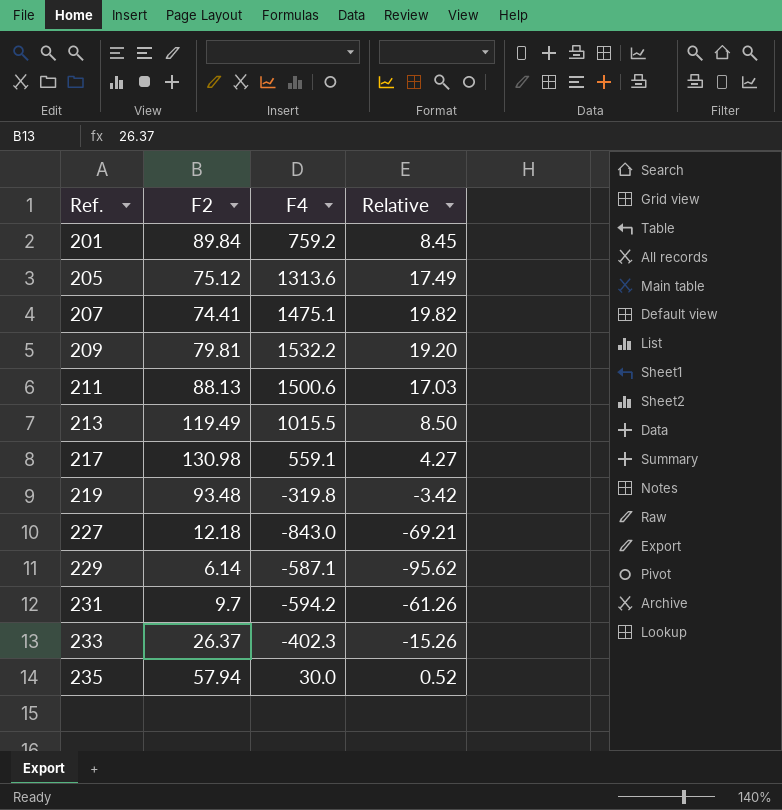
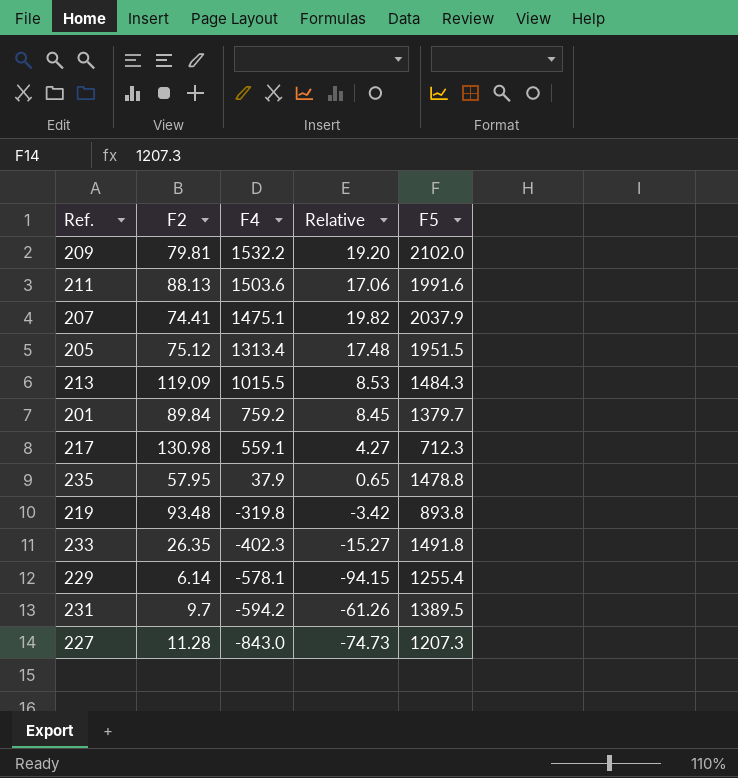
row order: Ref. ascending -> F4 descending
column F5 | position: none -> 5
211 | F4: 1500.6 -> 1503.6
211 | Relative: 17.03 -> 17.06
205 | F4: 1313.6 -> 1313.4
205 | Relative: 17.49 -> 17.48
213 | F2: 119.49 -> 119.09
213 | Relative: 8.50 -> 8.53
235 | F2: 57.94 -> 57.95
235 | F4: 30.0 -> 37.9
235 | Relative: 0.52 -> 0.65
233 | F2: 26.37 -> 26.35
233 | Relative: -15.26 -> -15.27
229 | F4: -587.1 -> -578.1
229 | Relative: -95.62 -> -94.15
227 | F2: 12.18 -> 11.28
227 | Relative: -69.21 -> -74.73

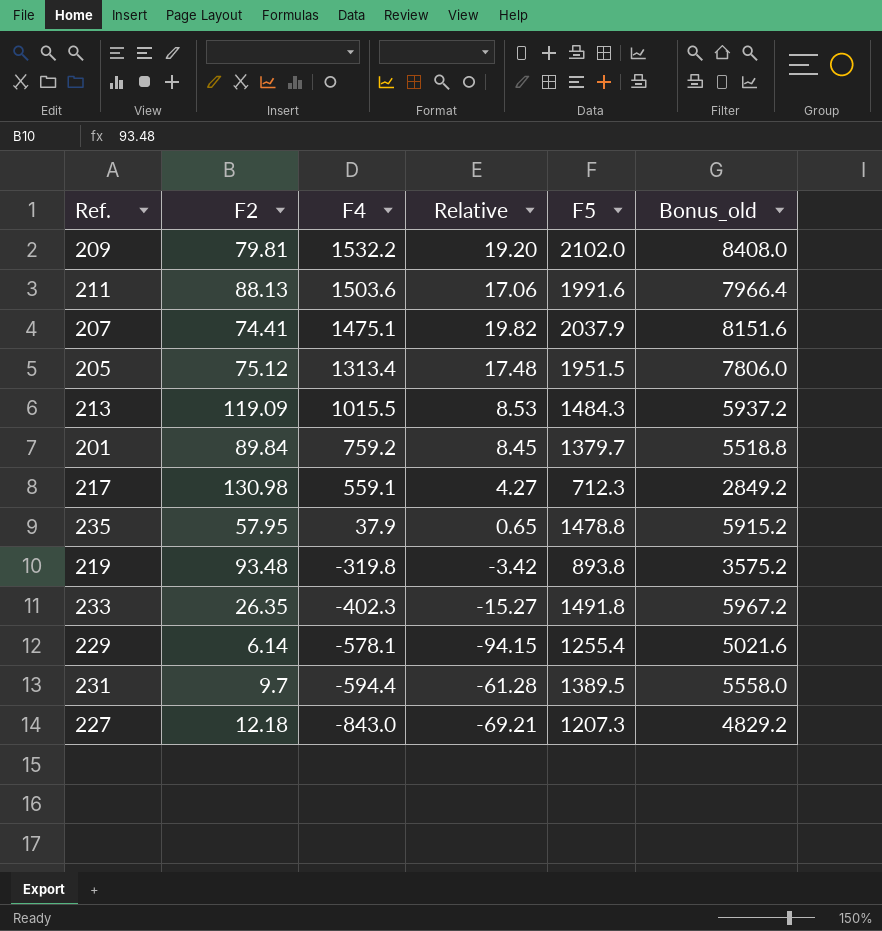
column Bonus_old | formula: none -> [F5] * 4
231 | F4: -594.2 -> -594.4
231 | Relative: -61.26 -> -61.28
227 | F2: 11.28 -> 12.18
227 | Relative: -74.73 -> -69.21

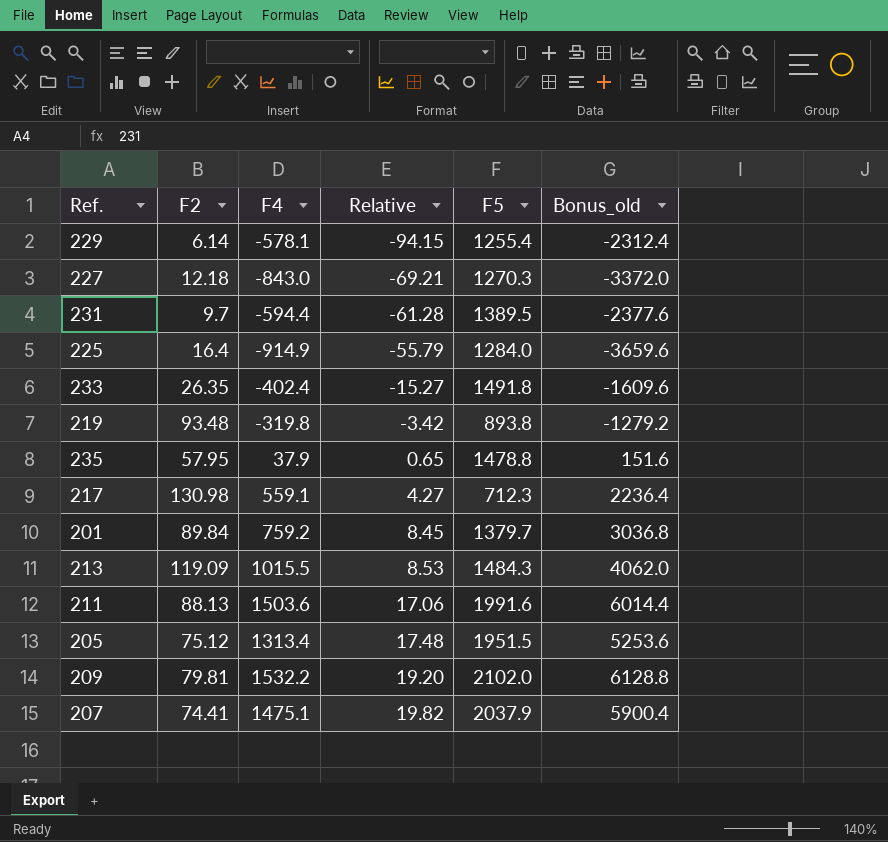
row order: F4 descending -> Relative ascending
column Bonus_old | formula: [F5] * 4 -> [F4] * 4
227 | F5: 1207.3 -> 1270.3
row 225: none -> 16.4 | -914.9 | -55.79 | 1284.0 | -3659.6
233 | F4: -402.3 -> -402.4

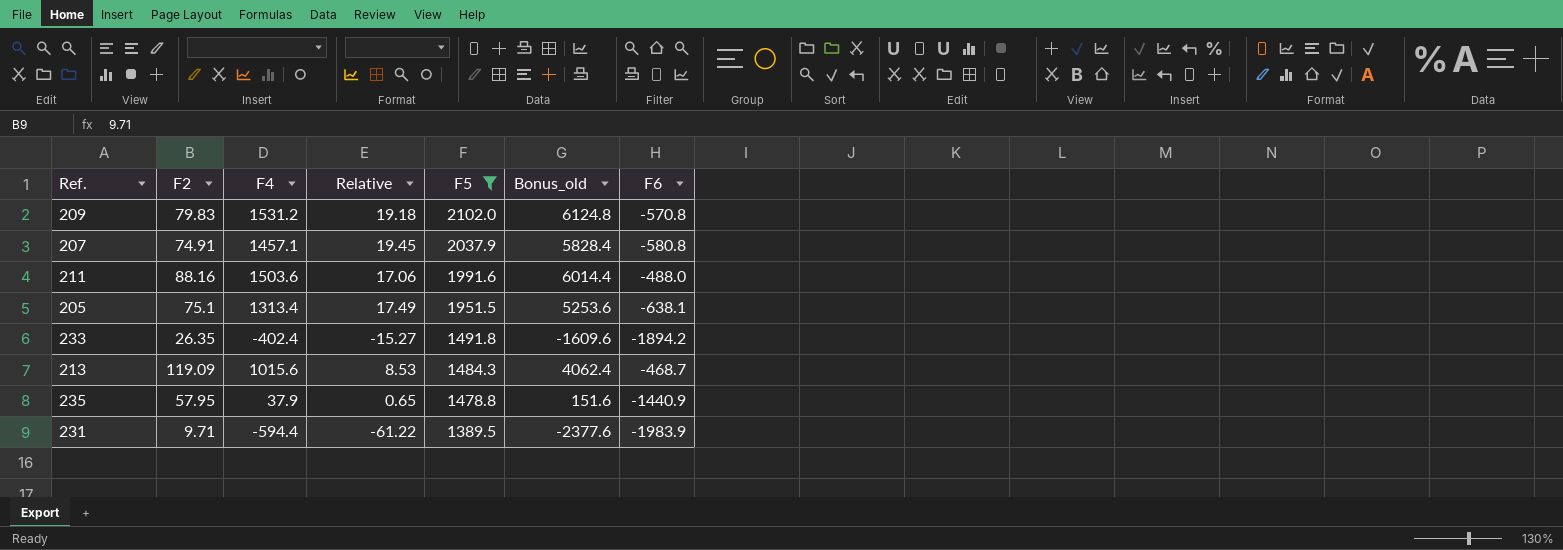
filter: none -> F5 >= 1389.5
row order: Relative ascending -> F5 descending
column F6 | formula: none -> [F4] - [F5]
209 | F2: 79.81 -> 79.83
209 | F4: 1532.2 -> 1531.2
209 | Relative: 19.20 -> 19.18
209 | Bonus_old: 6128.8 -> 6124.8
207 | F2: 74.41 -> 74.91
207 | F4: 1475.1 -> 1457.1
207 | Relative: 19.82 -> 19.45
207 | Bonus_old: 5900.4 -> 5828.4
211 | F2: 88.13 -> 88.16
205 | F2: 75.12 -> 75.1
205 | Relative: 17.48 -> 17.49
213 | F4: 1015.5 -> 1015.6
213 | Bonus_old: 4062.0 -> 4062.4
231 | F2: 9.7 -> 9.71
231 | Relative: -61.28 -> -61.22

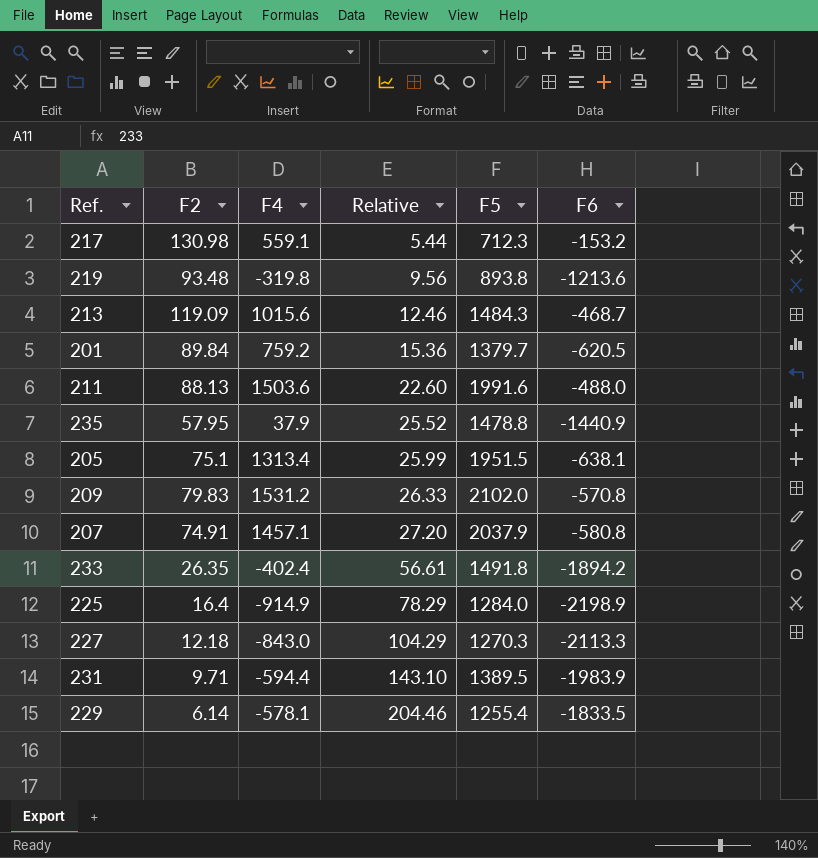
filter: F5 >= 1389.5 -> none
row order: F5 descending -> Relative ascending
column Bonus_old | formula: [F4] * 4 -> none
column Relative | formula: [F4] / [F2] -> [F5] / [F2]
211 | F2: 88.16 -> 88.13

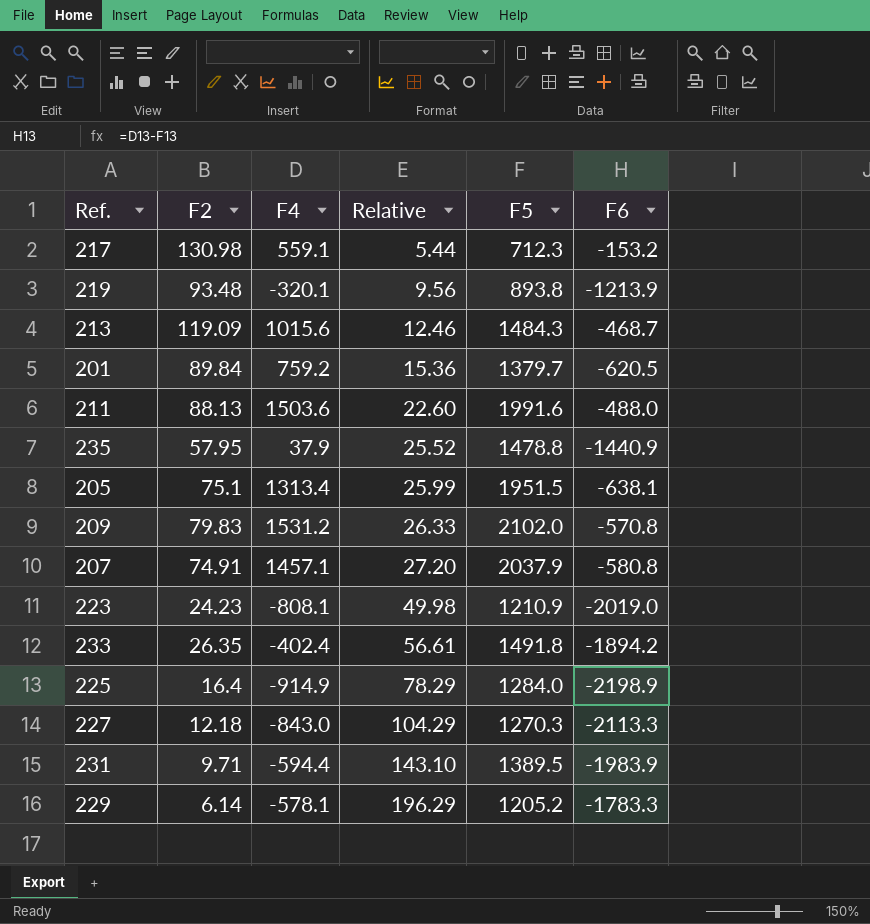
219 | F4: -319.8 -> -320.1
219 | F6: -1213.6 -> -1213.9
row 223: none -> 24.23 | -808.1 | 49.98 | 1210.9 | -2019.0
229 | Relative: 204.46 -> 196.29
229 | F5: 1255.4 -> 1205.2
229 | F6: -1833.5 -> -1783.3

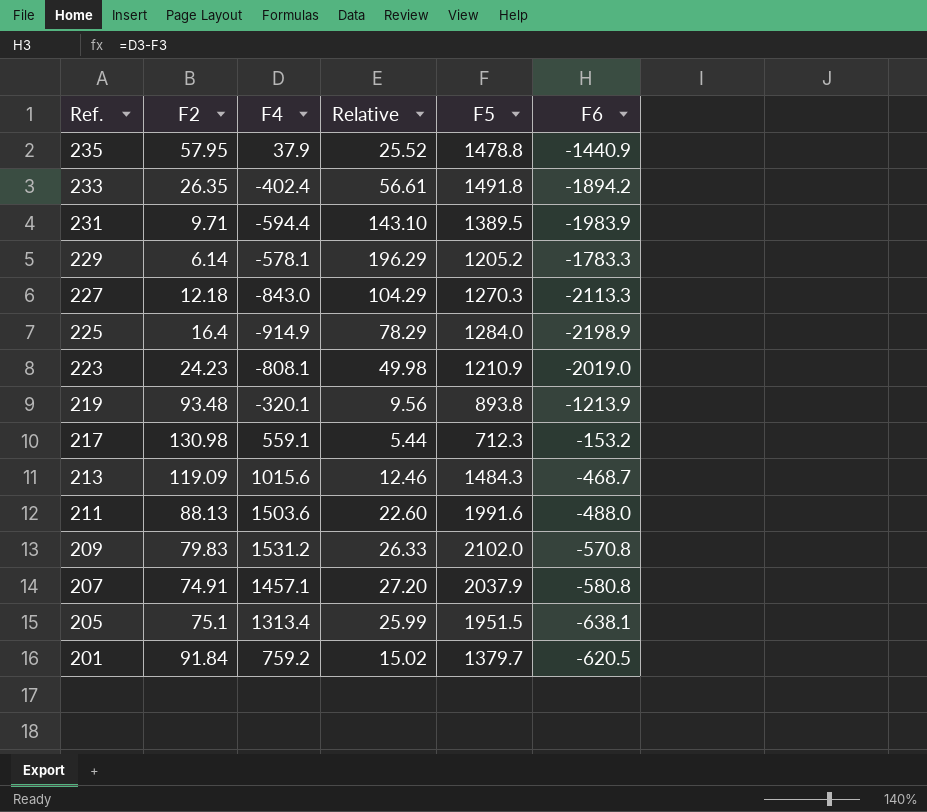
row order: Relative ascending -> Ref. descending
201 | F2: 89.84 -> 91.84
201 | Relative: 15.36 -> 15.02

